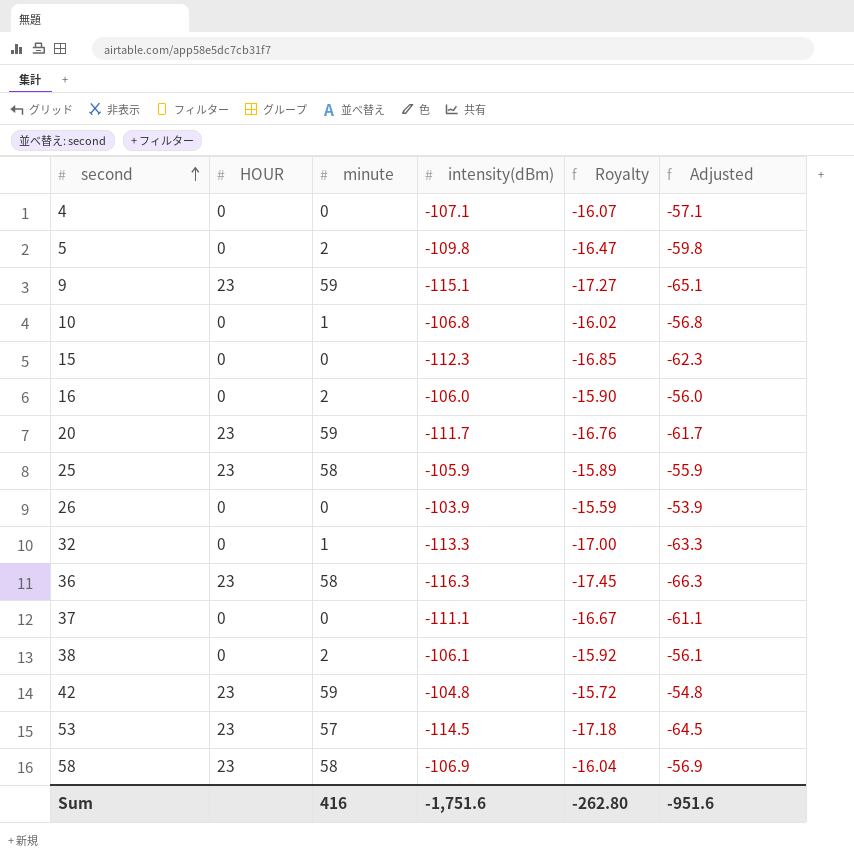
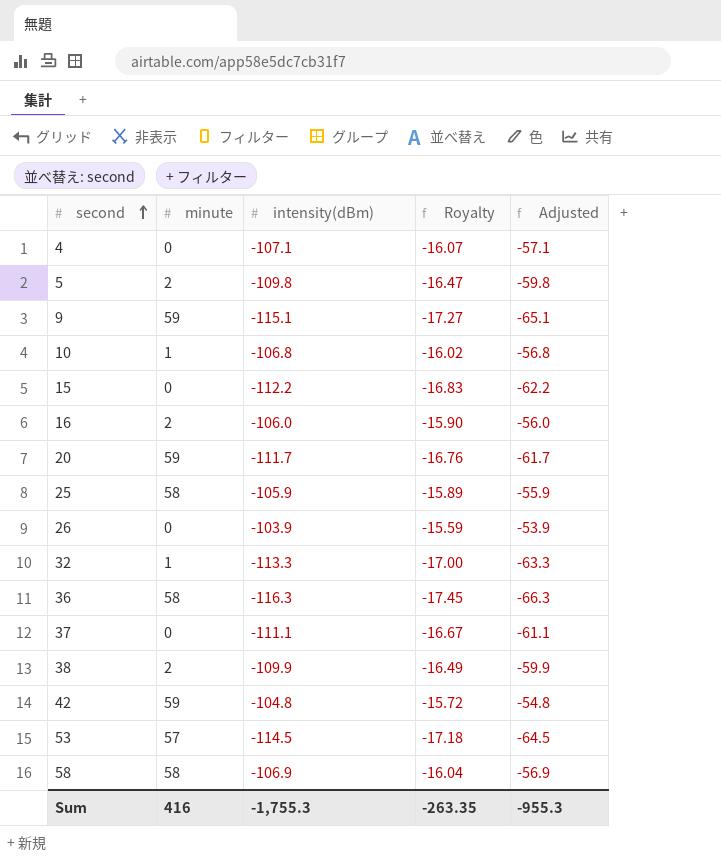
column HOUR | position: 2 -> none
15 | intensity(dBm): -112.3 -> -112.2
15 | Royalty: -16.85 -> -16.83
15 | Adjusted: -62.3 -> -62.2
38 | intensity(dBm): -106.1 -> -109.9
38 | Royalty: -15.92 -> -16.49
38 | Adjusted: -56.1 -> -59.9
Sum | intensity(dBm): -1,751.6 -> -1,755.3
Sum | Royalty: -262.80 -> -263.35
Sum | Adjusted: -951.6 -> -955.3

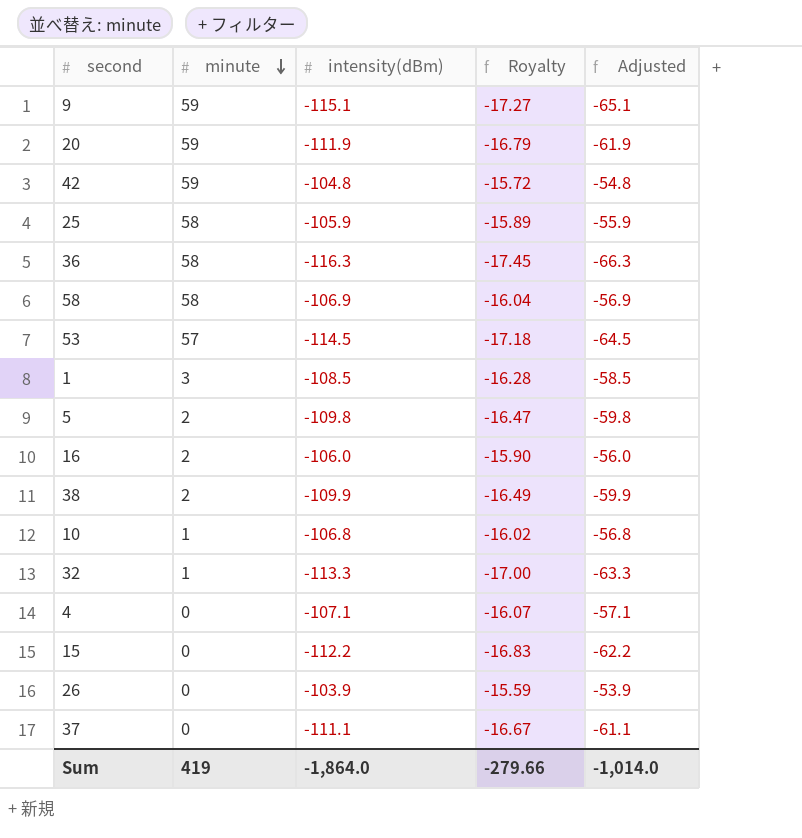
row order: second ascending -> minute descending
20 | intensity(dBm): -111.7 -> -111.9
20 | Royalty: -16.76 -> -16.79
20 | Adjusted: -61.7 -> -61.9
row 1: none -> 3 | -108.5 | -16.28 | -58.5
Sum | minute: 416 -> 419
Sum | intensity(dBm): -1,755.3 -> -1,864.0
Sum | Royalty: -263.35 -> -279.66
Sum | Adjusted: -955.3 -> -1,014.0

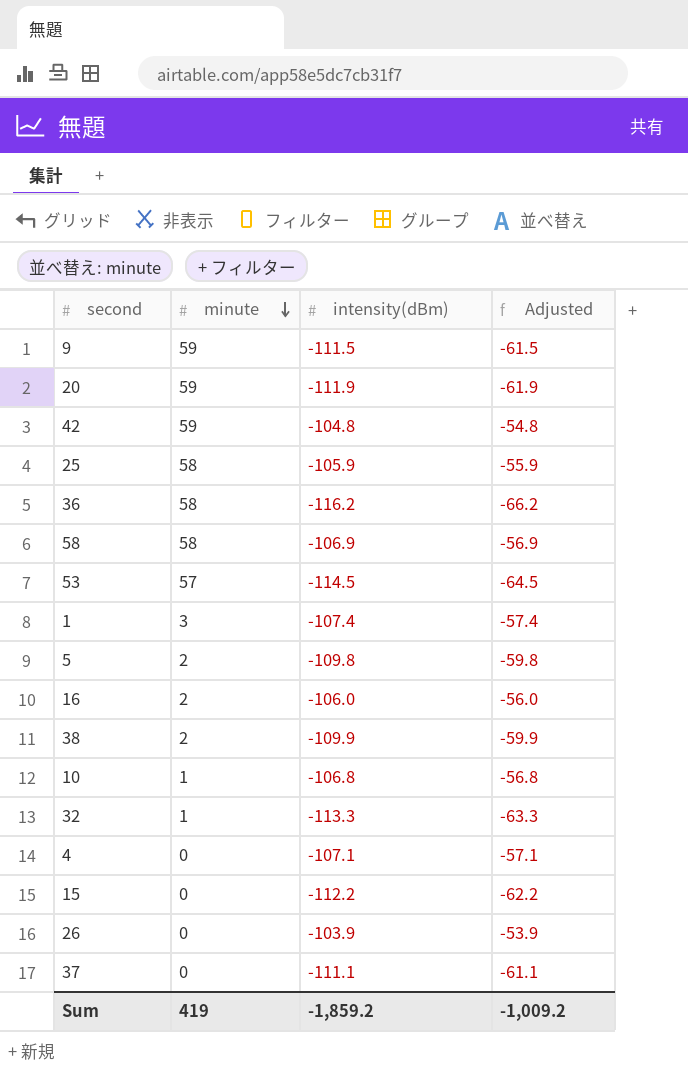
column Royalty | formula: [intensity(dBm)] * 0.15 -> none
9 | intensity(dBm): -115.1 -> -111.5
9 | Adjusted: -65.1 -> -61.5
36 | intensity(dBm): -116.3 -> -116.2
36 | Adjusted: -66.3 -> -66.2
1 | intensity(dBm): -108.5 -> -107.4
1 | Adjusted: -58.5 -> -57.4
Sum | intensity(dBm): -1,864.0 -> -1,859.2
Sum | Adjusted: -1,014.0 -> -1,009.2

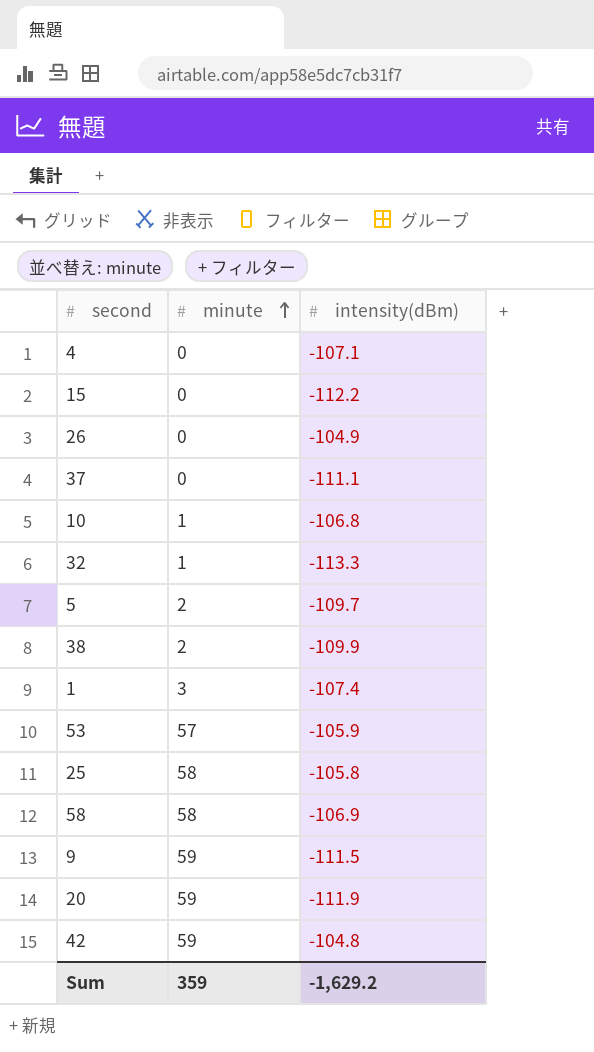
row order: minute descending -> minute ascending
column Adjusted | formula: [intensity(dBm)] + 50 -> none
row 36: 58 | -116.2 | -66.2 -> none
row 16: 2 | -106.0 | -56.0 -> none
26 | intensity(dBm): -103.9 -> -104.9
5 | intensity(dBm): -109.8 -> -109.7
53 | intensity(dBm): -114.5 -> -105.9
25 | intensity(dBm): -105.9 -> -105.8
Sum | minute: 419 -> 359
Sum | intensity(dBm): -1,859.2 -> -1,629.2

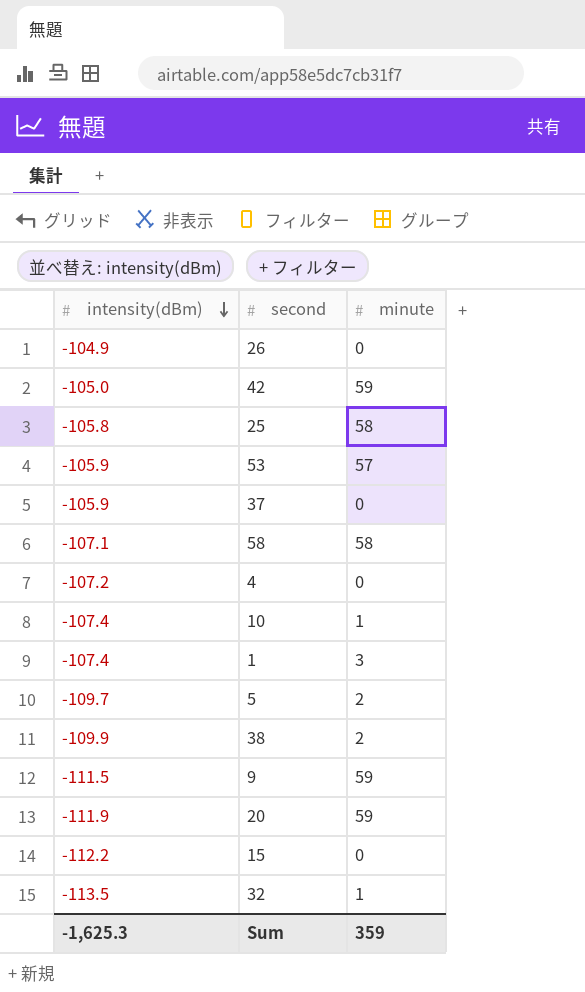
row order: minute ascending -> intensity(dBm) descending
column intensity(dBm) | position: 3 -> 1
42 | intensity(dBm): -104.8 -> -105.0
37 | intensity(dBm): -111.1 -> -105.9
58 | intensity(dBm): -106.9 -> -107.1
4 | intensity(dBm): -107.1 -> -107.2
10 | intensity(dBm): -106.8 -> -107.4
32 | intensity(dBm): -113.3 -> -113.5
Sum | intensity(dBm): -1,629.2 -> -1,625.3

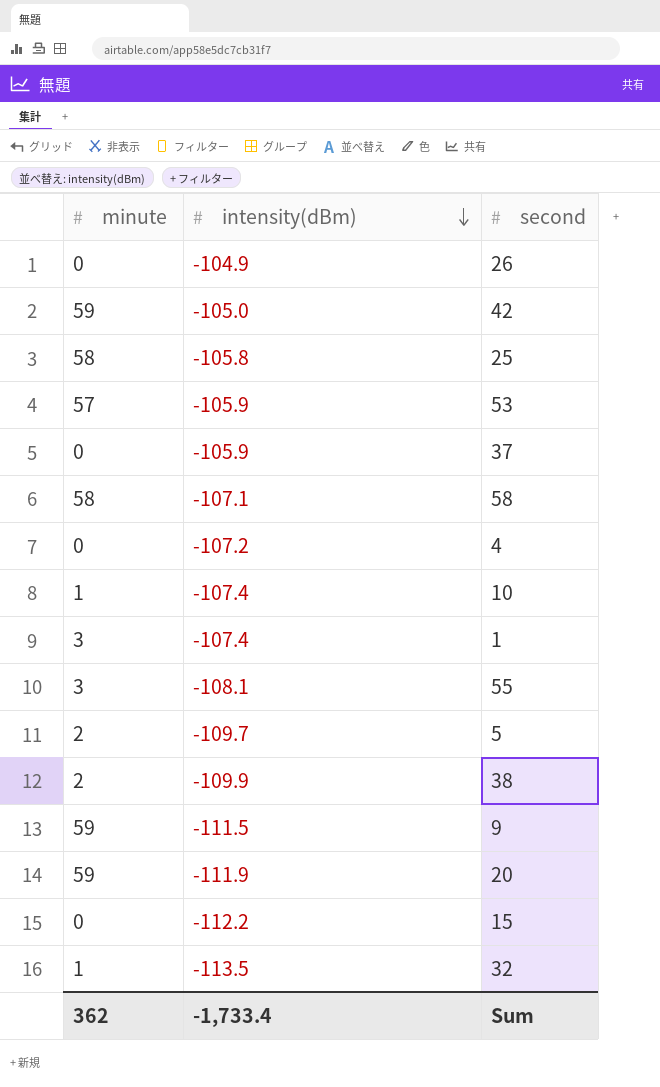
column minute | position: 3 -> 1
row 55: none -> 3 | -108.1
Sum | minute: 359 -> 362
Sum | intensity(dBm): -1,625.3 -> -1,733.4

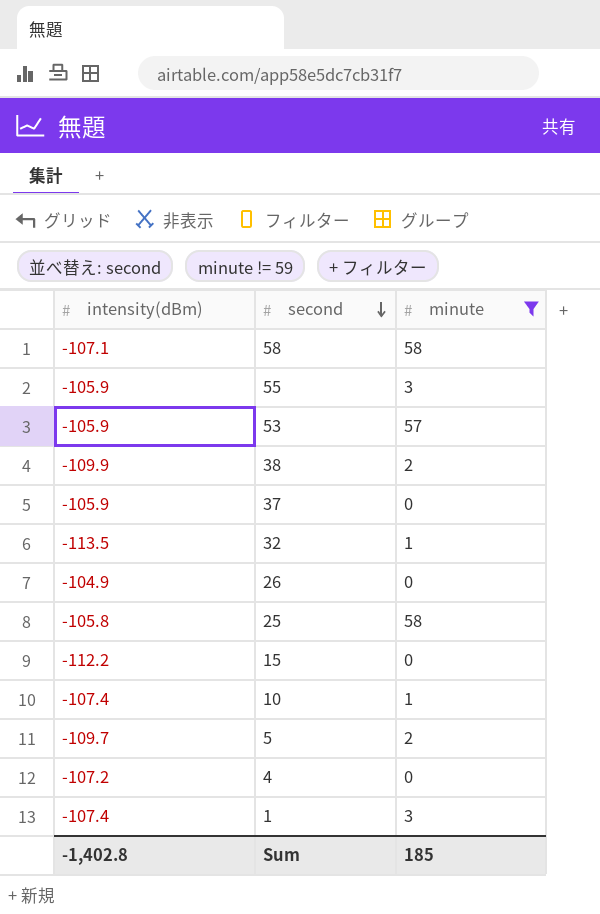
filter: none -> minute != 59
row order: intensity(dBm) descending -> second descending
column minute | position: 1 -> 3
55 | intensity(dBm): -108.1 -> -105.9
Sum | intensity(dBm): -1,733.4 -> -1,402.8
Sum | minute: 362 -> 185

